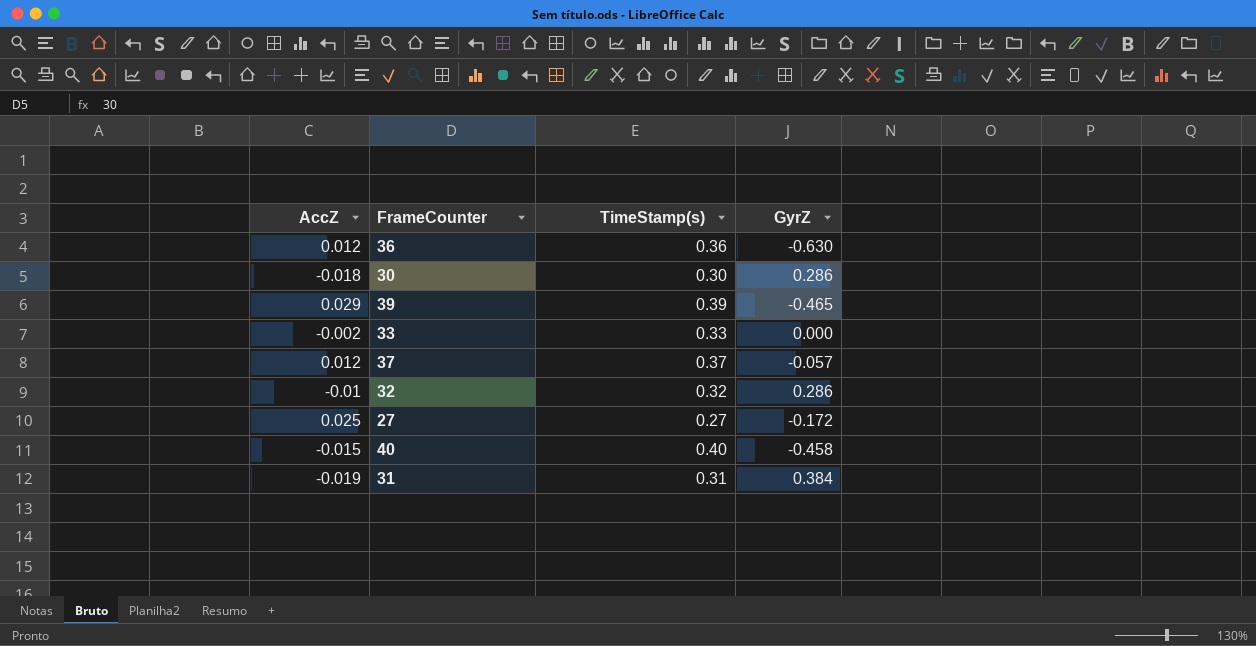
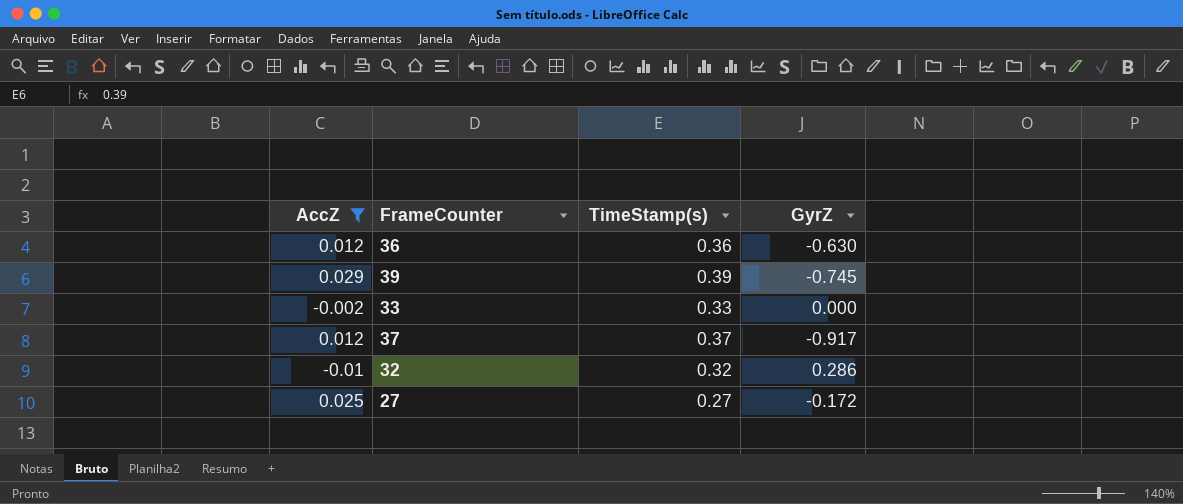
filter: none -> AccZ >= -0.01
39 | GyrZ: -0.465 -> -0.745
37 | GyrZ: -0.057 -> -0.917

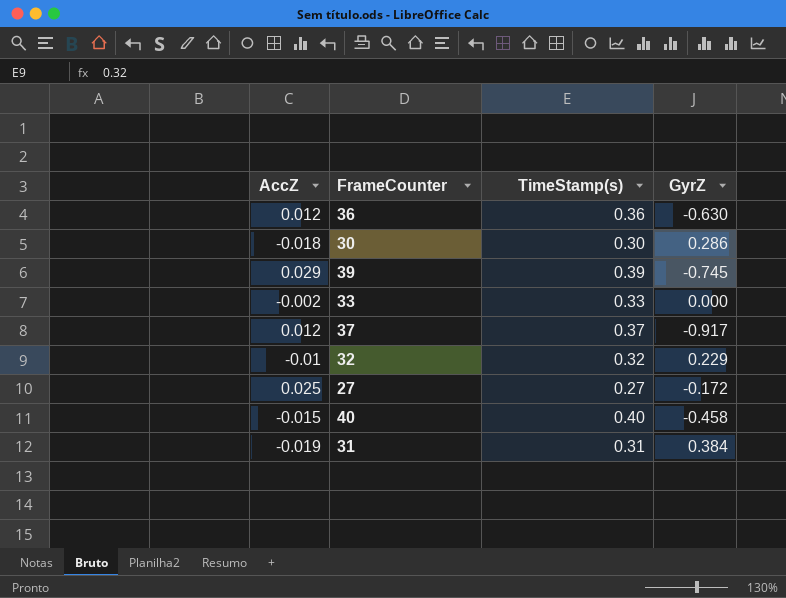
filter: AccZ >= -0.01 -> none
32 | GyrZ: 0.286 -> 0.229

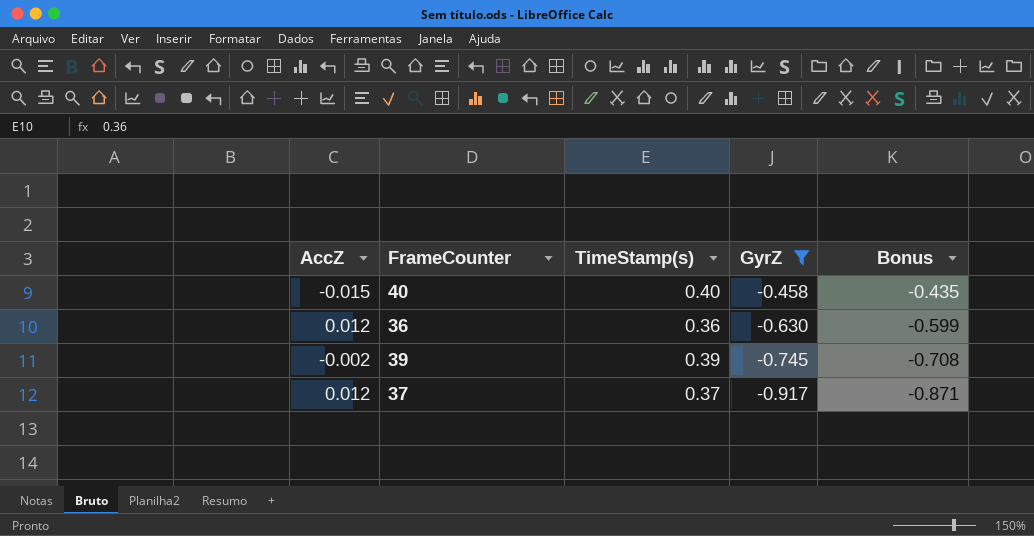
filter: none -> GyrZ <= -0.458
row order: none -> GyrZ descending
column Bonus | formula: none -> [GyrZ] * 0.95
39 | AccZ: 0.029 -> -0.002

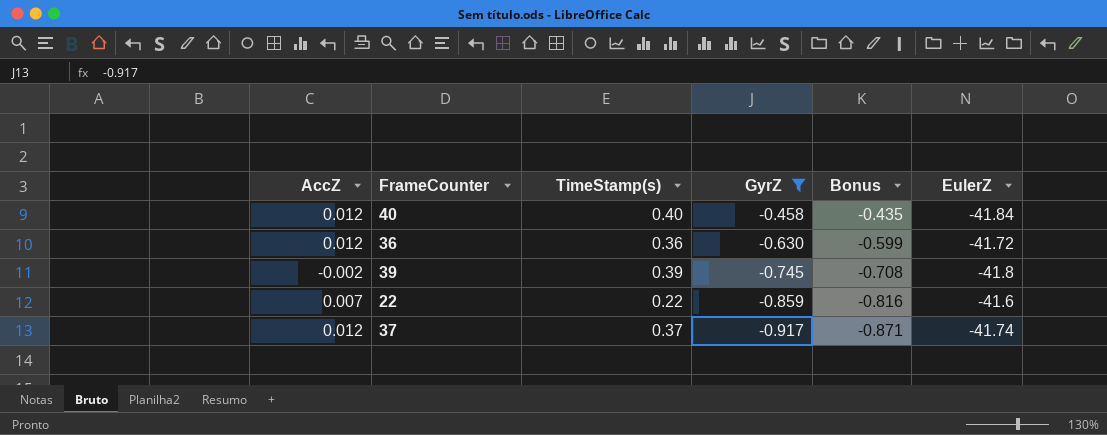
column EulerZ | position: none -> 6
40 | AccZ: -0.015 -> 0.012
row 22: none -> 0.007 | 0.22 | -0.859 | -0.816 | -41.6

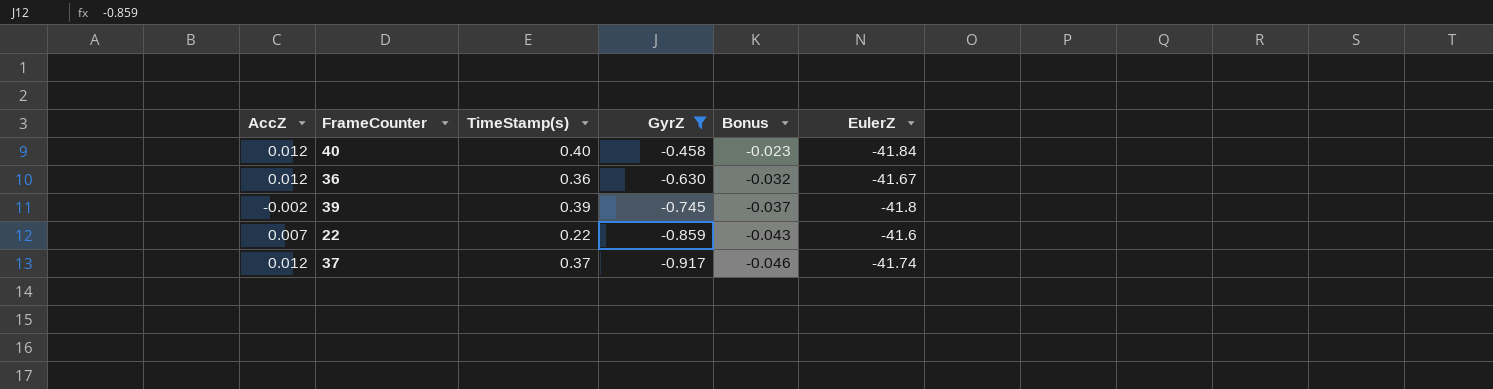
column Bonus | formula: [GyrZ] * 0.95 -> [GyrZ] * 0.05
36 | EulerZ: -41.72 -> -41.67

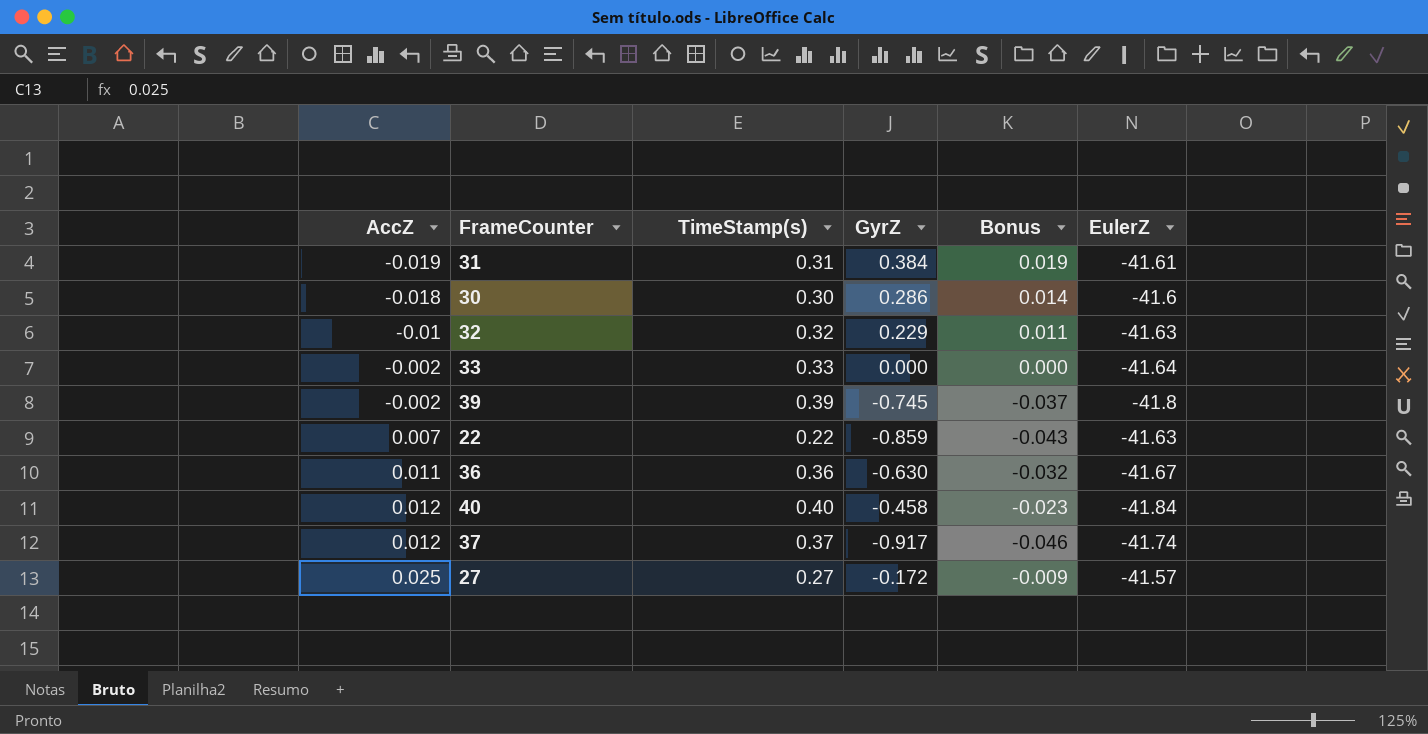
filter: GyrZ <= -0.458 -> none
row order: GyrZ descending -> AccZ ascending
22 | EulerZ: -41.6 -> -41.63
36 | AccZ: 0.012 -> 0.011

